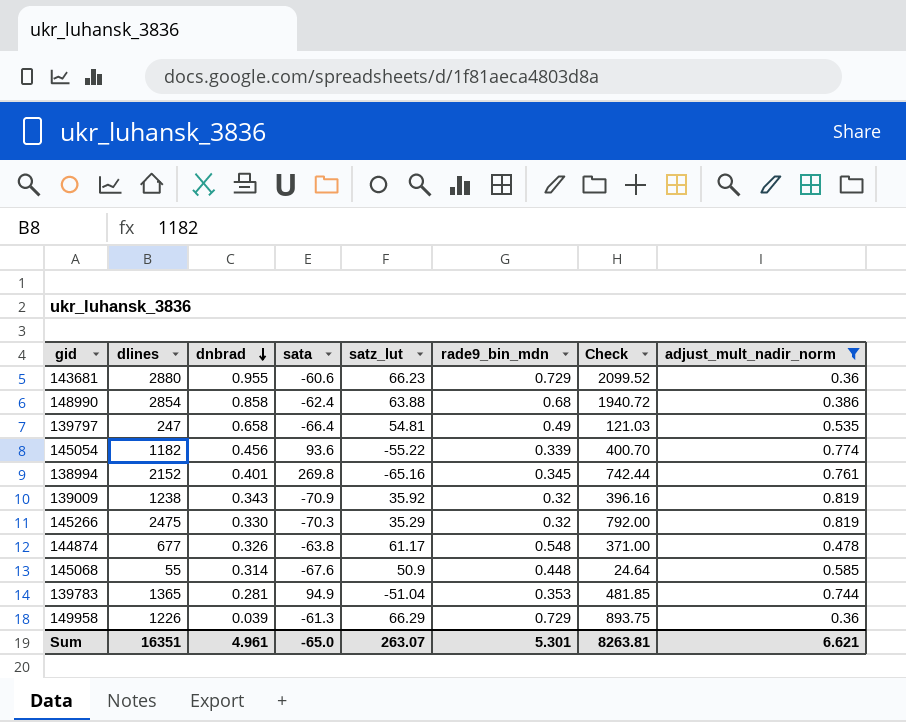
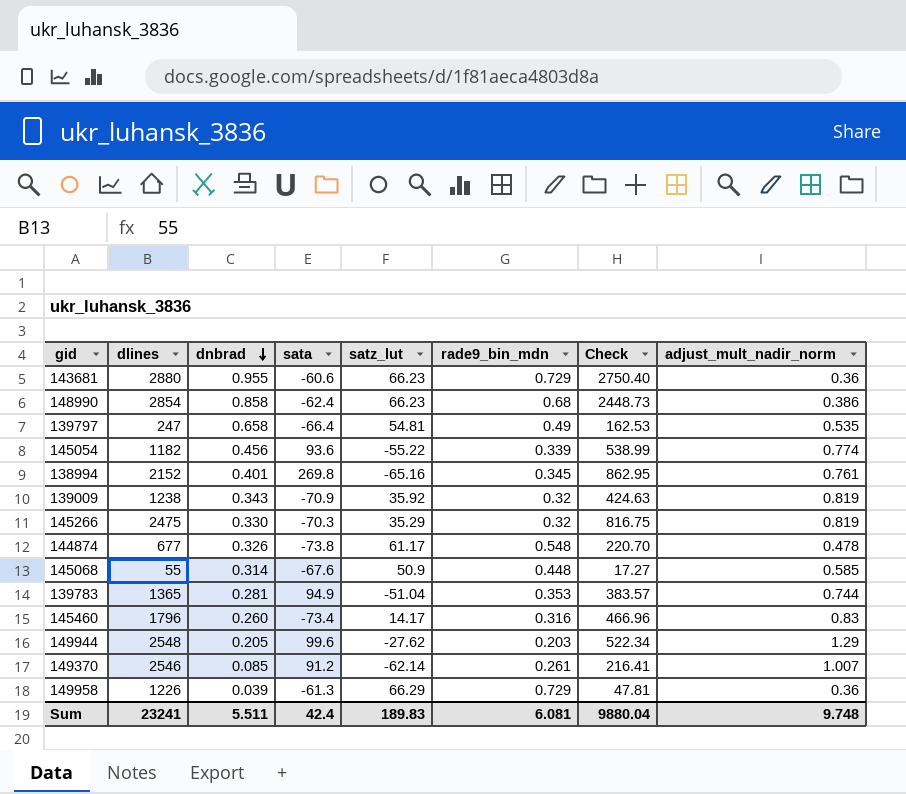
filter: adjust_mult_nadir_norm <= 0.819 -> none
column Check | formula: [dlines] * [rade9_bin_mdn] -> [dlines] * [dnbrad]
148990 | satz_lut: 63.88 -> 66.23
144874 | sata: -63.8 -> -73.8
Sum | dlines: 16351 -> 23241
Sum | dnbrad: 4.961 -> 5.511
Sum | sata: -65.0 -> 42.4
Sum | satz_lut: 263.07 -> 189.83
Sum | rade9_bin_mdn: 5.301 -> 6.081
Sum | Check: 8263.81 -> 9880.04
Sum | adjust_mult_nadir_norm: 6.621 -> 9.748

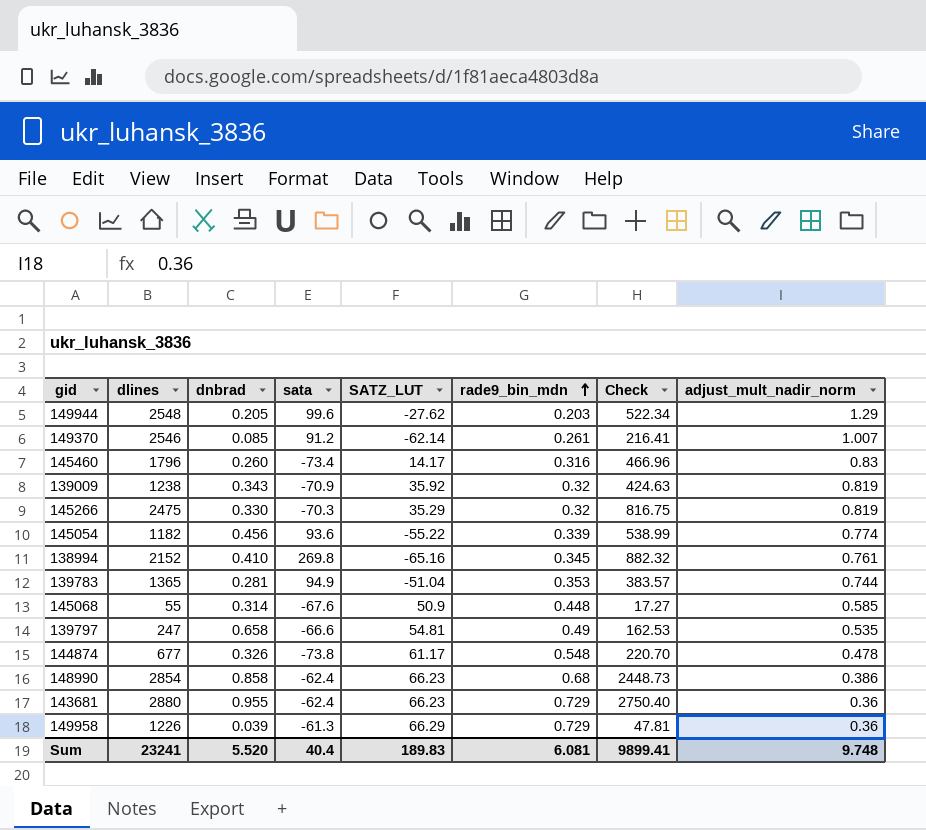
row order: dnbrad descending -> rade9_bin_mdn ascending
column name: satz_lut -> SATZ_LUT
138994 | dnbrad: 0.401 -> 0.410
138994 | Check: 862.95 -> 882.32
139797 | sata: -66.4 -> -66.6
143681 | sata: -60.6 -> -62.4
Sum | dnbrad: 5.511 -> 5.520
Sum | sata: 42.4 -> 40.4
Sum | Check: 9880.04 -> 9899.41

